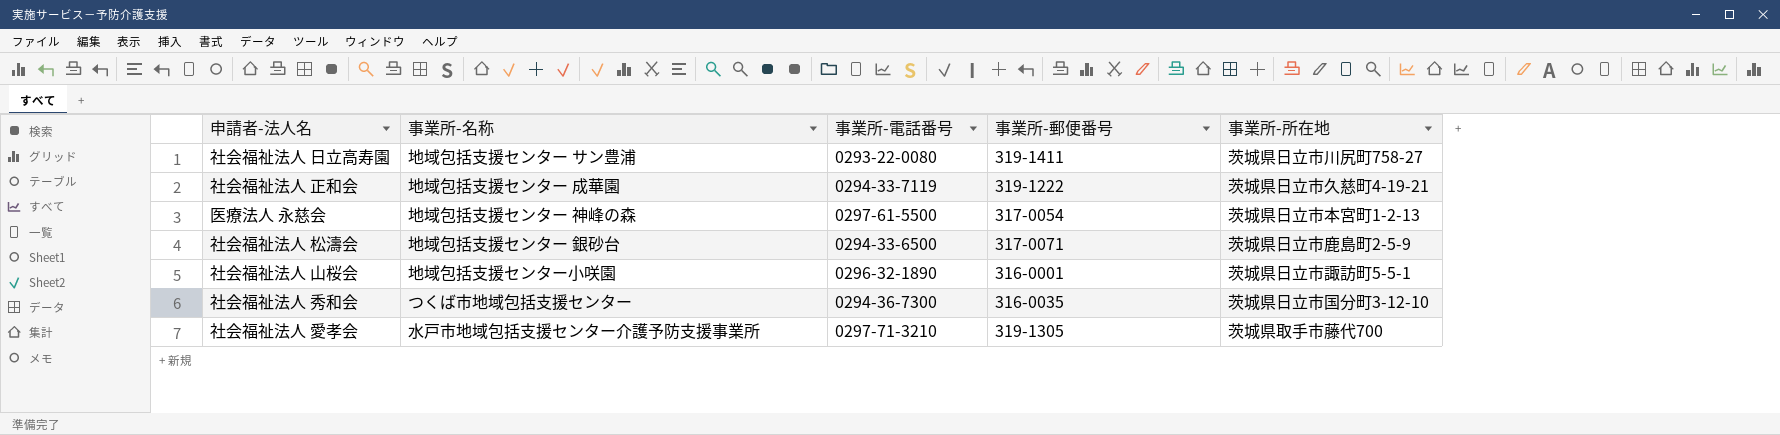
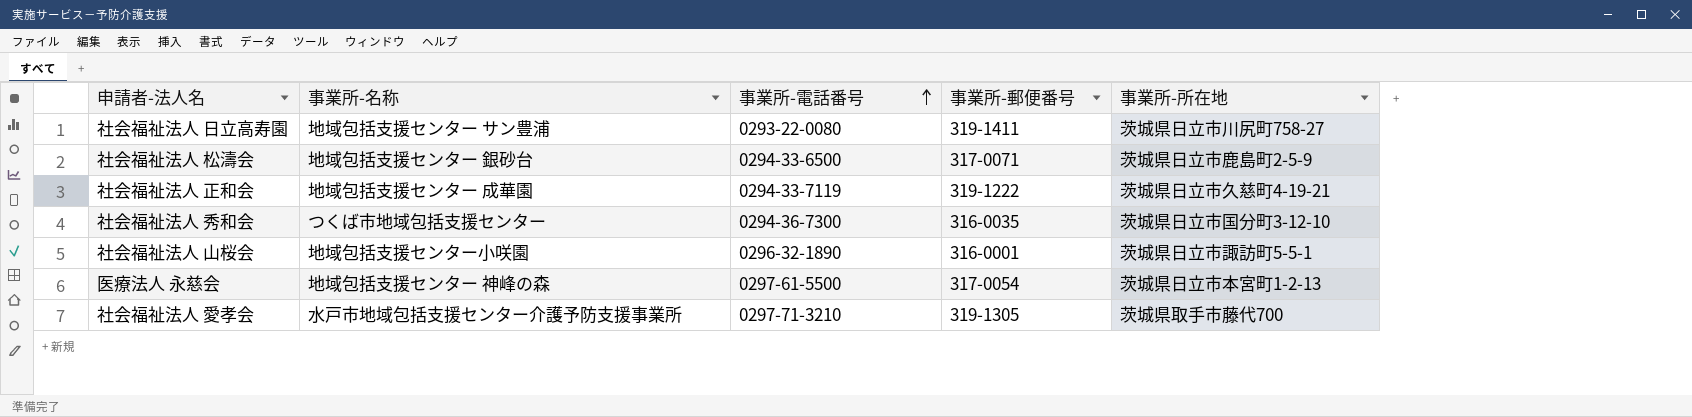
row order: none -> 事業所-電話番号 ascending

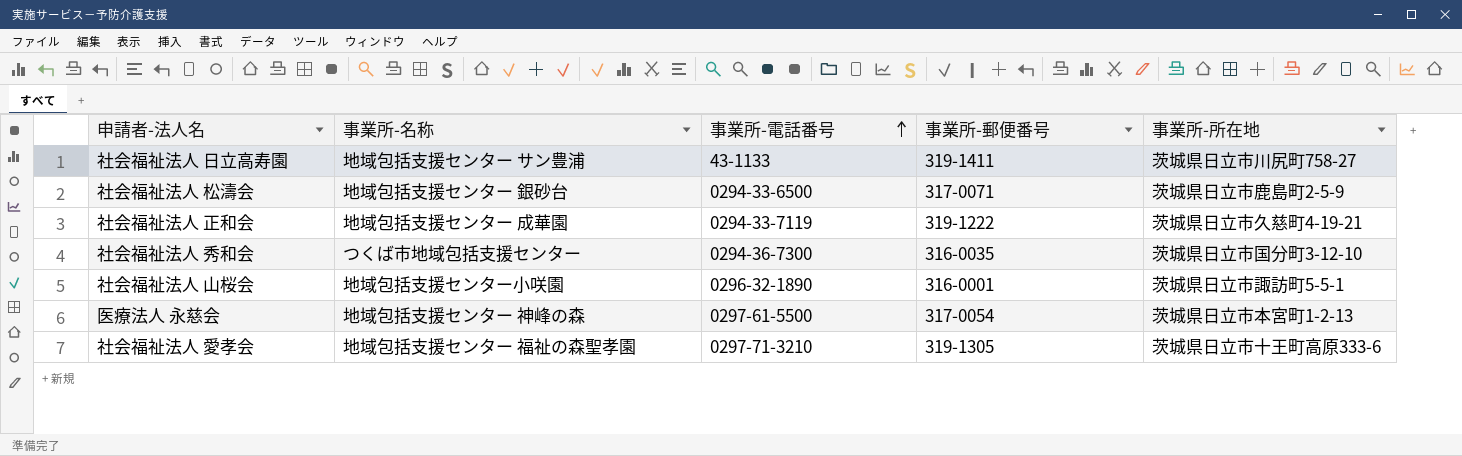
社会福祉法人 日立高寿園 | 事業所-電話番号: 0293-22-0080 -> 43-1133
社会福祉法人 愛孝会 | 事業所-名称: 水戸市地域包括支援センター介護予防支援事業所 -> 地域包括支援センター 福祉の森聖孝園
社会福祉法人 愛孝会 | 事業所-所在地: 茨城県取手市藤代700 -> 茨城県日立市十王町高原333-6

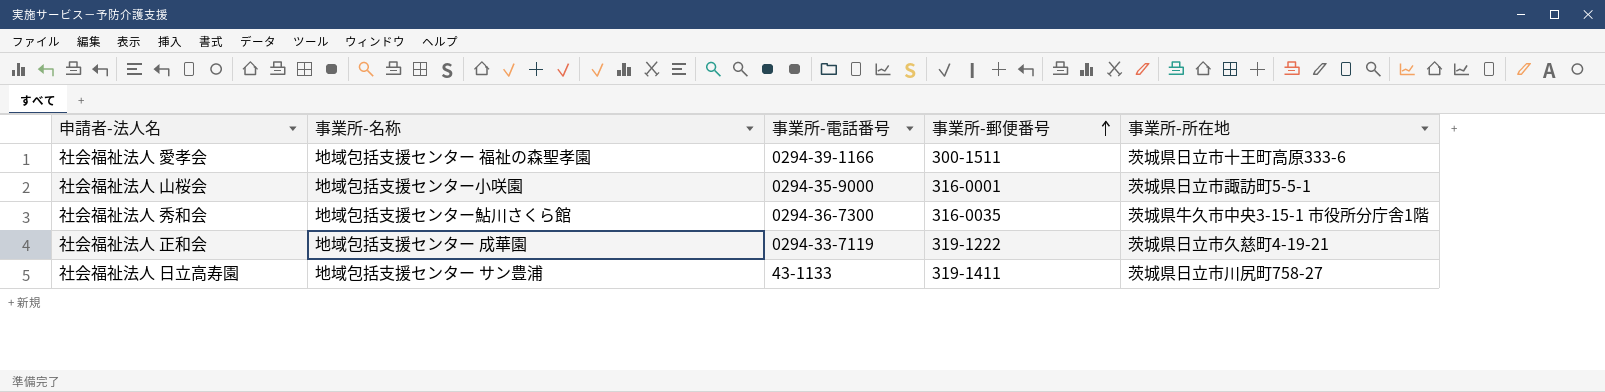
row order: 事業所-電話番号 ascending -> 事業所-郵便番号 ascending
row 社会福祉法人 松濤会: 地域包括支援センター 銀砂台 | 0294-33-6500 | 317-0071 | 茨城県日立市鹿島町2-5-9 -> none
row 医療法人 永慈会: 地域包括支援センター 神峰の森 | 0297-61-5500 | 317-0054 | 茨城県日立市本宮町1-2-13 -> none
社会福祉法人 愛孝会 | 事業所-電話番号: 0297-71-3210 -> 0294-39-1166
社会福祉法人 愛孝会 | 事業所-郵便番号: 319-1305 -> 300-1511
社会福祉法人 山桜会 | 事業所-電話番号: 0296-32-1890 -> 0294-35-9000
社会福祉法人 秀和会 | 事業所-名称: つくば市地域包括支援センター -> 地域包括支援センター鮎川さくら館
社会福祉法人 秀和会 | 事業所-所在地: 茨城県日立市国分町3-12-10 -> 茨城県牛久市中央3-15-1 市役所分庁舎1階

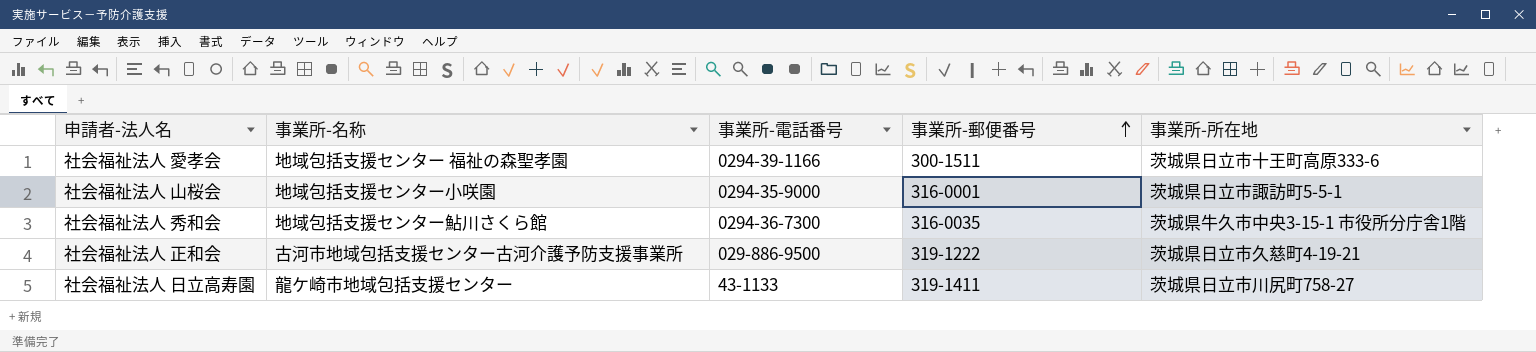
社会福祉法人 正和会 | 事業所-名称: 地域包括支援センター 成華園 -> 古河市地域包括支援センター古河介護予防支援事業所
社会福祉法人 正和会 | 事業所-電話番号: 0294-33-7119 -> 029-886-9500
社会福祉法人 日立高寿園 | 事業所-名称: 地域包括支援センター サン豊浦 -> 龍ケ崎市地域包括支援センター

